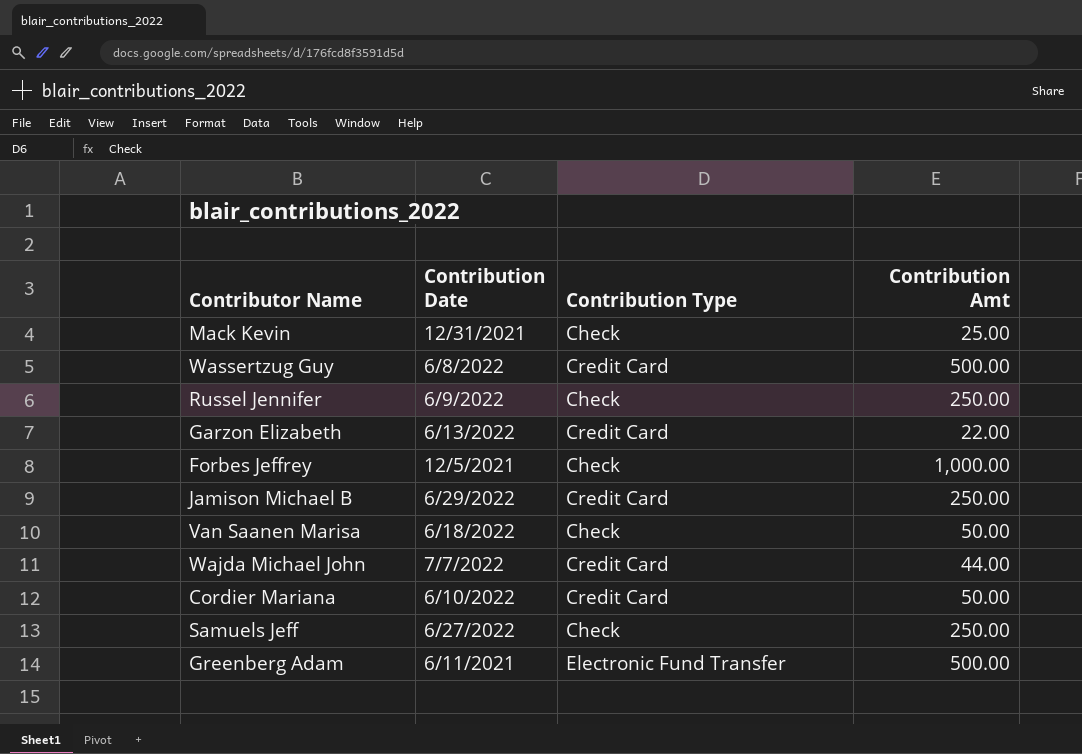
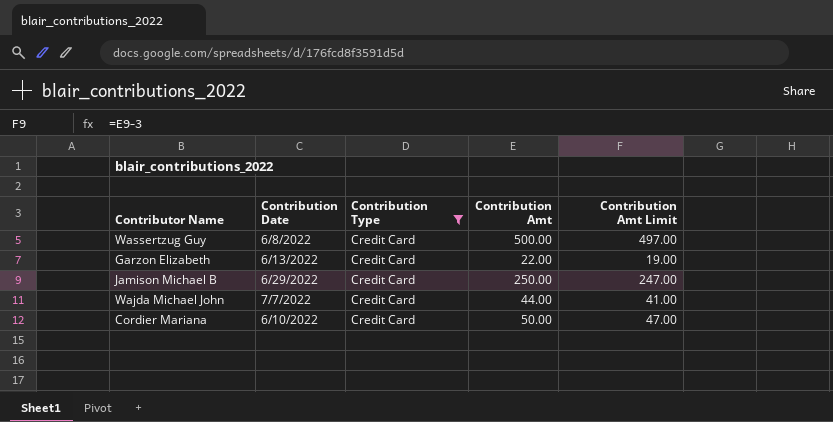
filter: none -> Contribution Type = Credit Card
column Contribution Amt Limit | formula: none -> [Contribution Amt] - 3

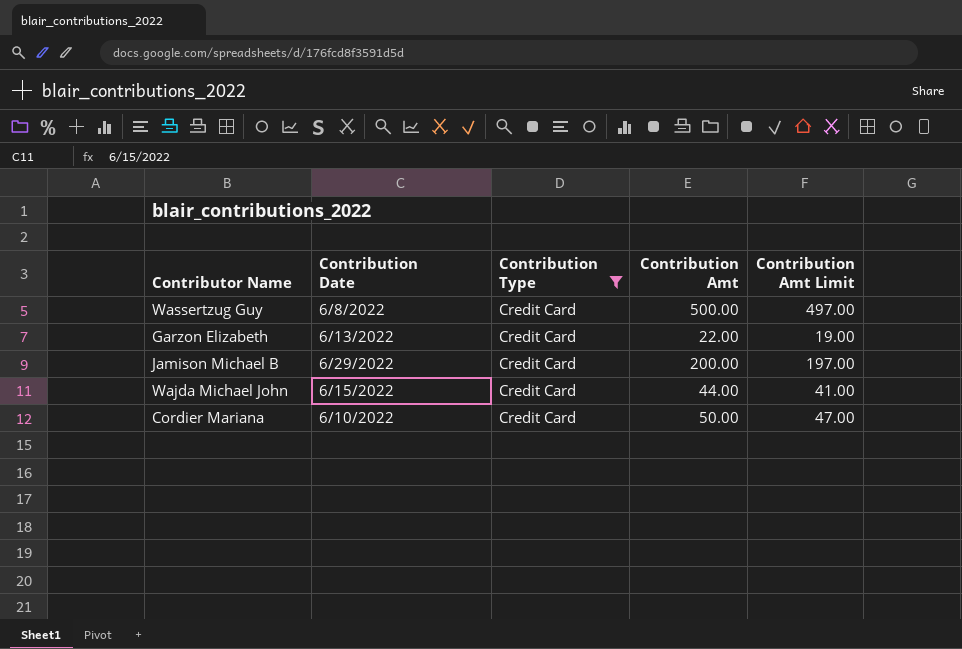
Jamison Michael B | Contribution Amt: 250.00 -> 200.00
Jamison Michael B | Contribution Amt Limit: 247.00 -> 197.00
Wajda Michael John | Contribution Date: 7/7/2022 -> 6/15/2022

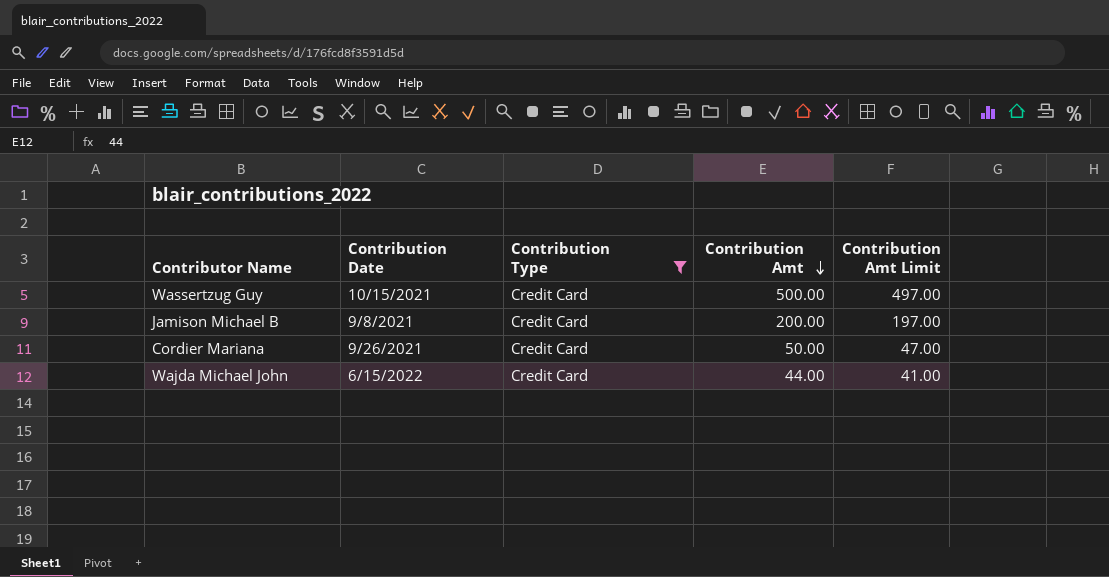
row order: none -> Contribution Amt descending
row Garzon Elizabeth: 6/13/2022 | Credit Card | 22.00 | 19.00 -> none
Wassertzug Guy | Contribution Date: 6/8/2022 -> 10/15/2021
Jamison Michael B | Contribution Date: 6/29/2022 -> 9/8/2021
Cordier Mariana | Contribution Date: 6/10/2022 -> 9/26/2021

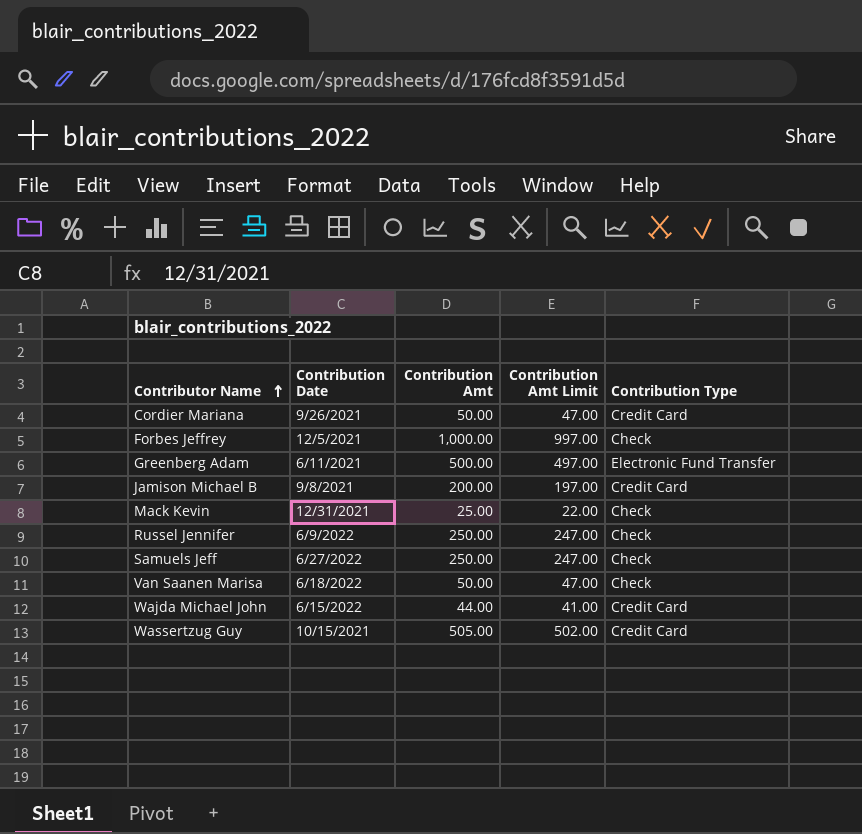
filter: Contribution Type = Credit Card -> none
row order: Contribution Amt descending -> Contributor Name ascending
column Contribution Type | position: 3 -> 5
Wassertzug Guy | Contribution Amt: 500.00 -> 505.00
Wassertzug Guy | Contribution Amt Limit: 497.00 -> 502.00

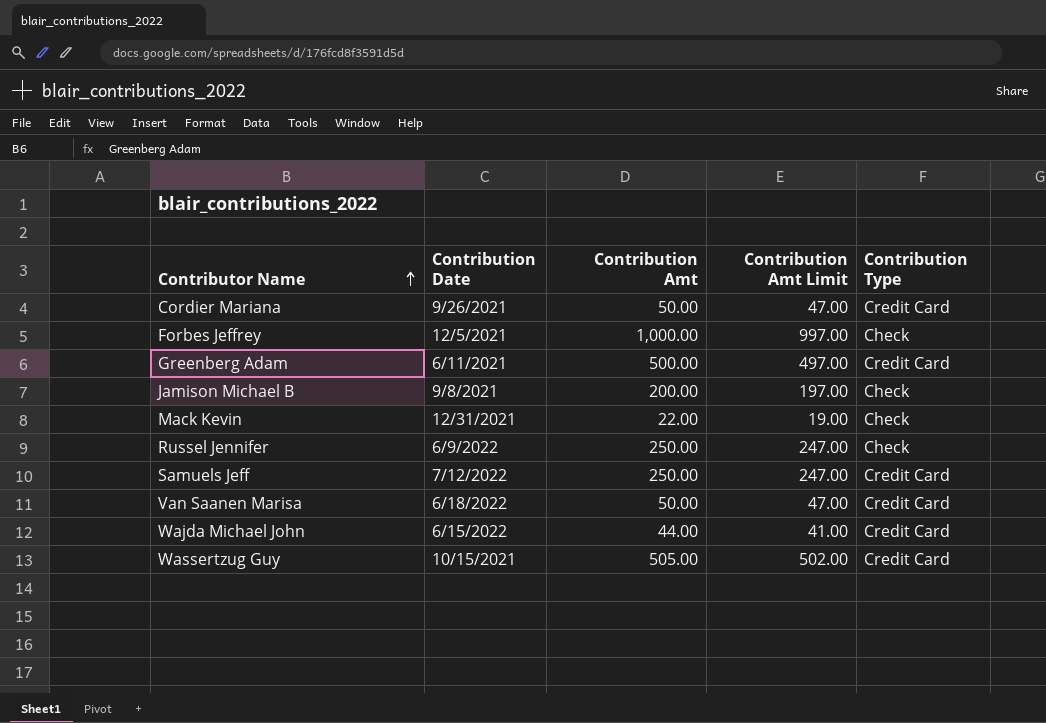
Greenberg Adam | Contribution Type: Electronic Fund Transfer -> Credit Card
Jamison Michael B | Contribution Type: Credit Card -> Check
Mack Kevin | Contribution Amt: 25.00 -> 22.00
Mack Kevin | Contribution Amt Limit: 22.00 -> 19.00
Samuels Jeff | Contribution Date: 6/27/2022 -> 7/12/2022
Samuels Jeff | Contribution Type: Check -> Credit Card
Van Saanen Marisa | Contribution Type: Check -> Credit Card

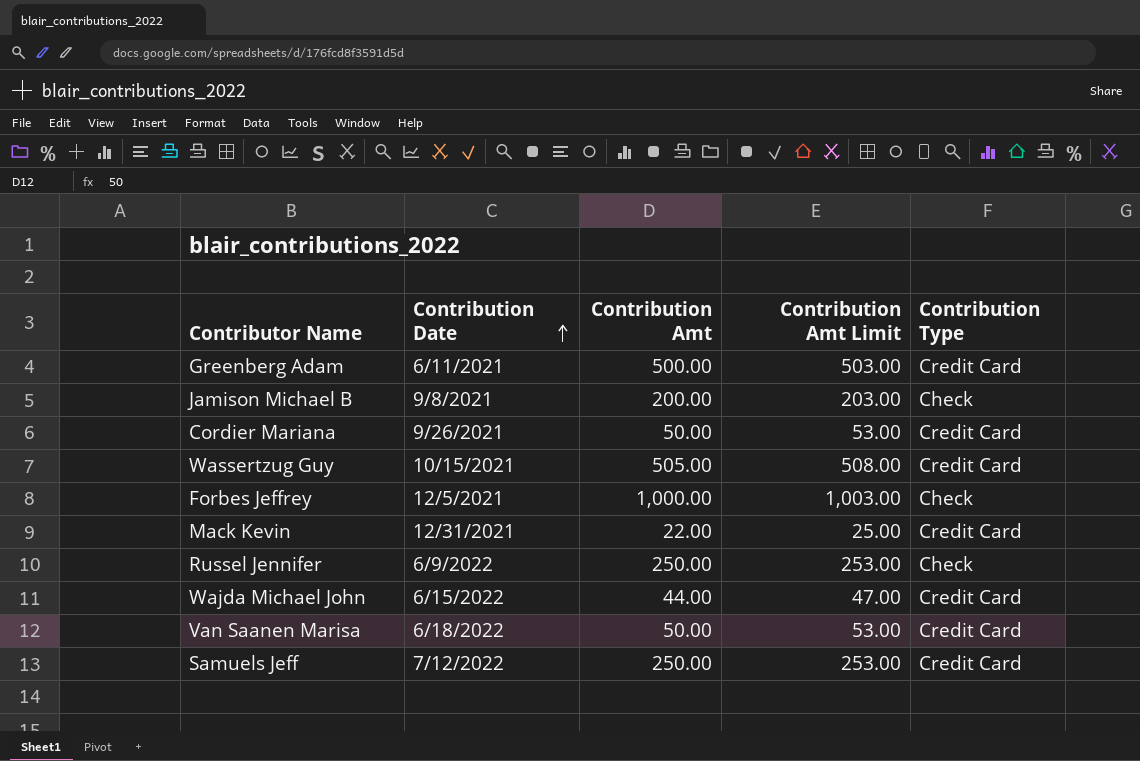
row order: Contributor Name ascending -> Contribution Date ascending
column Contribution Amt Limit | formula: [Contribution Amt] - 3 -> [Contribution Amt] + 3
Mack Kevin | Contribution Type: Check -> Credit Card

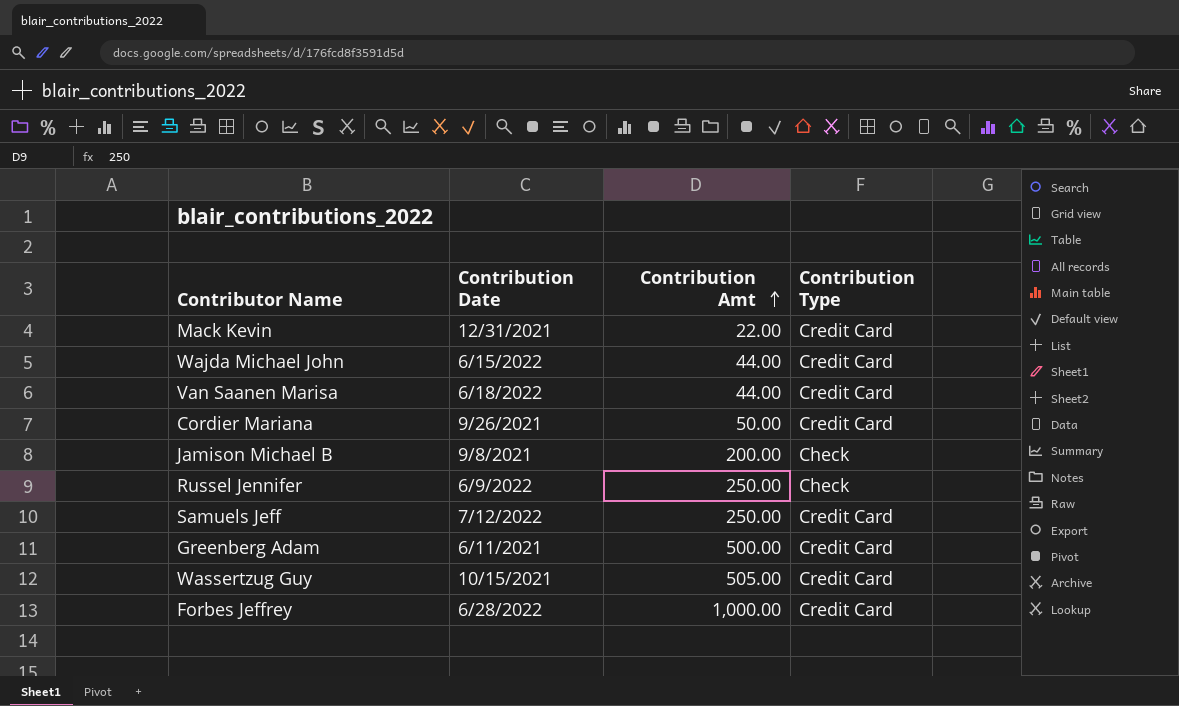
row order: Contribution Date ascending -> Contribution Amt ascending
column Contribution Amt Limit | formula: [Contribution Amt] + 3 -> none
Van Saanen Marisa | Contribution Amt: 50.00 -> 44.00
Forbes Jeffrey | Contribution Date: 12/5/2021 -> 6/28/2022
Forbes Jeffrey | Contribution Type: Check -> Credit Card

